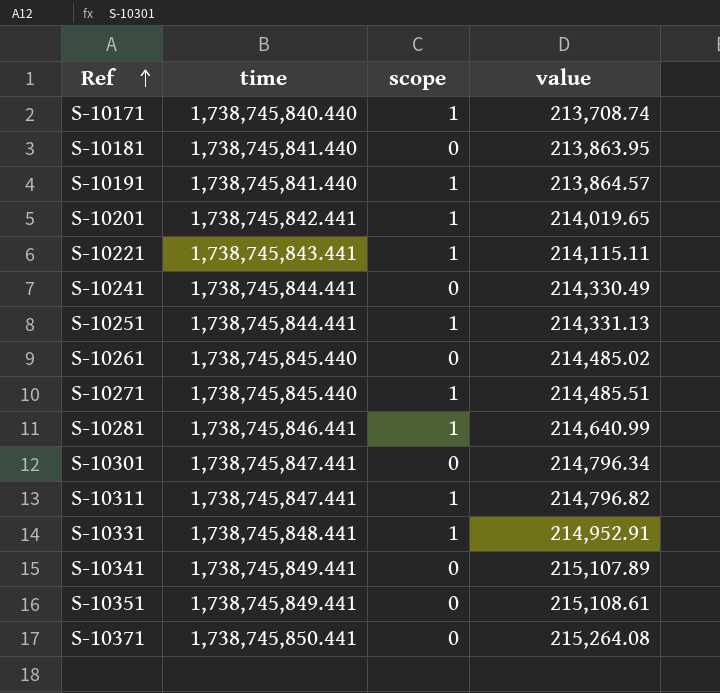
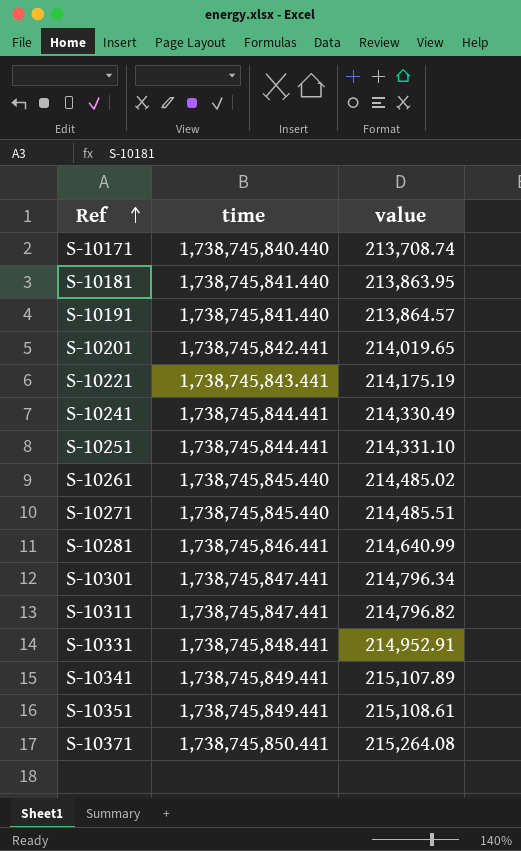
column scope | position: 3 -> none
S-10221 | value: 214,115.11 -> 214,175.19
S-10251 | value: 214,331.13 -> 214,331.10

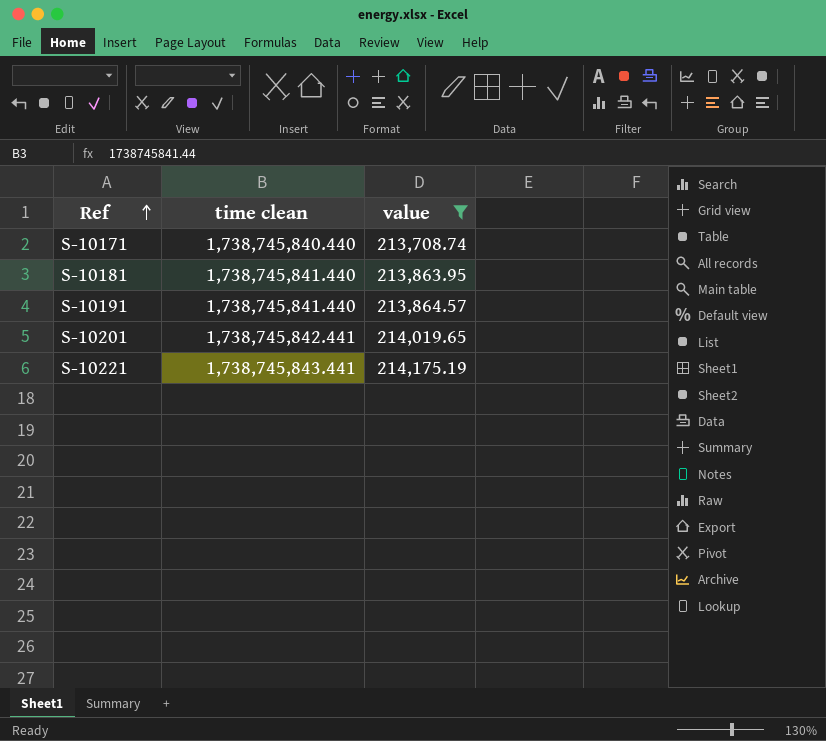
filter: none -> value <= 214,175.19
column name: time -> time clean

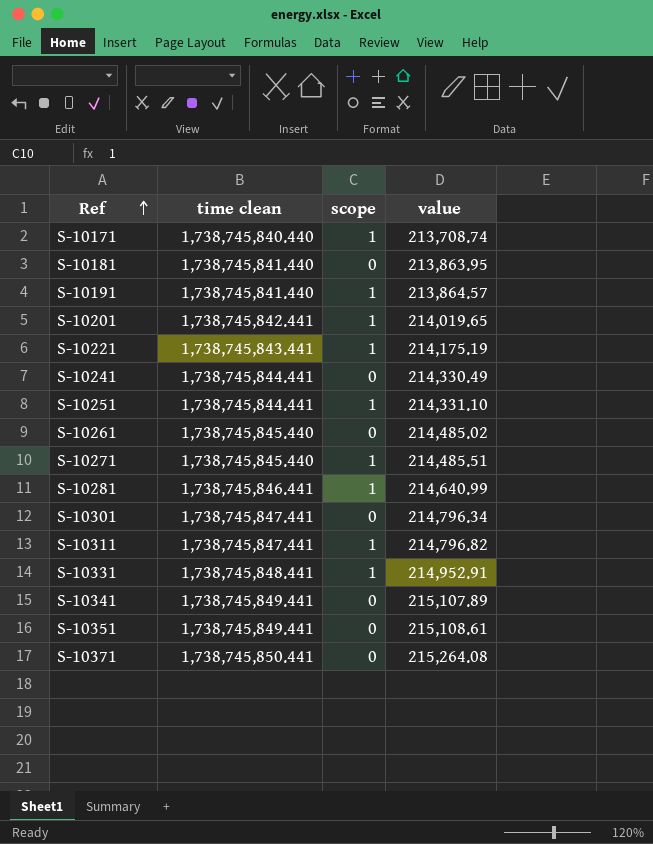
filter: value <= 214,175.19 -> none
column scope | position: none -> 3

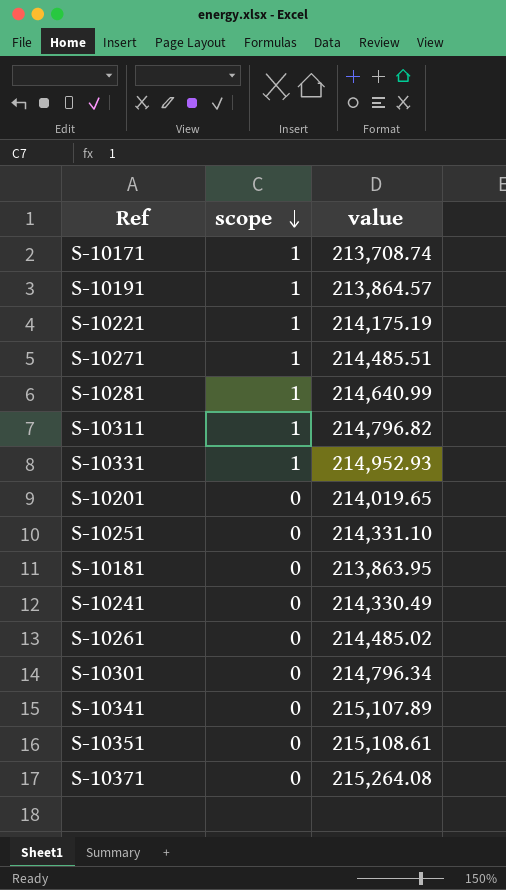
row order: Ref ascending -> scope descending
column time clean | position: 2 -> none
S-10331 | value: 214,952.91 -> 214,952.93
S-10201 | scope: 1 -> 0
S-10251 | scope: 1 -> 0

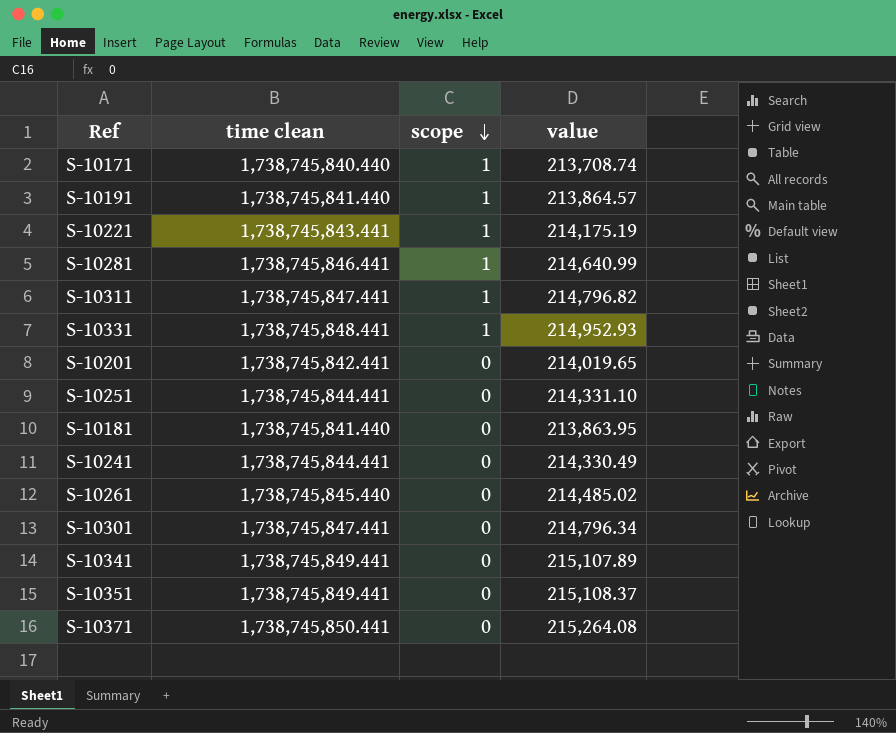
column time clean | position: none -> 2
row S-10271: 1 | 214,485.51 -> none
S-10351 | value: 215,108.61 -> 215,108.37

